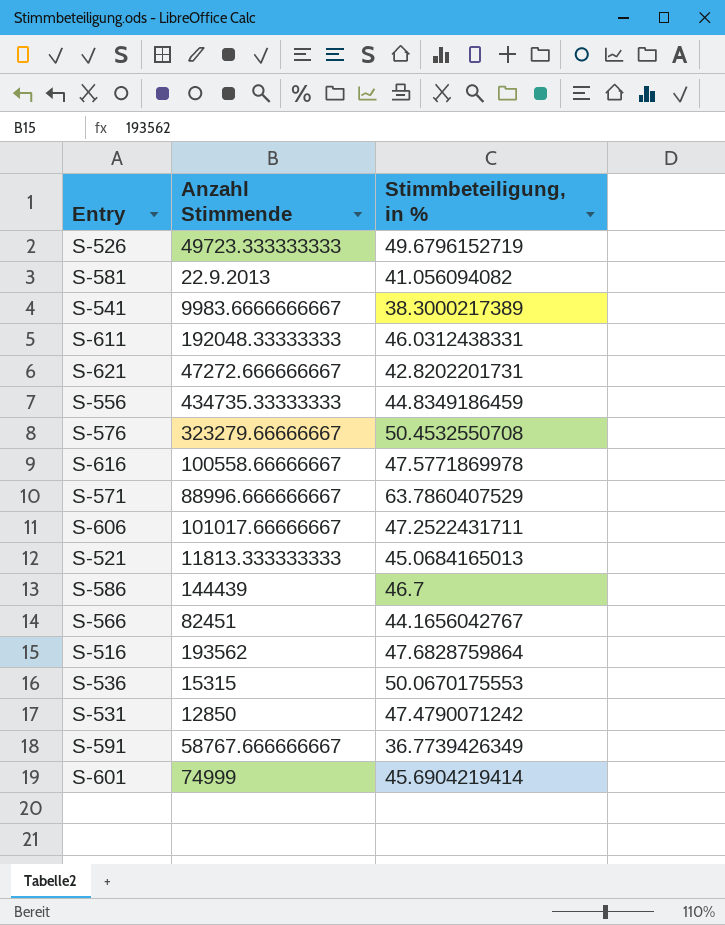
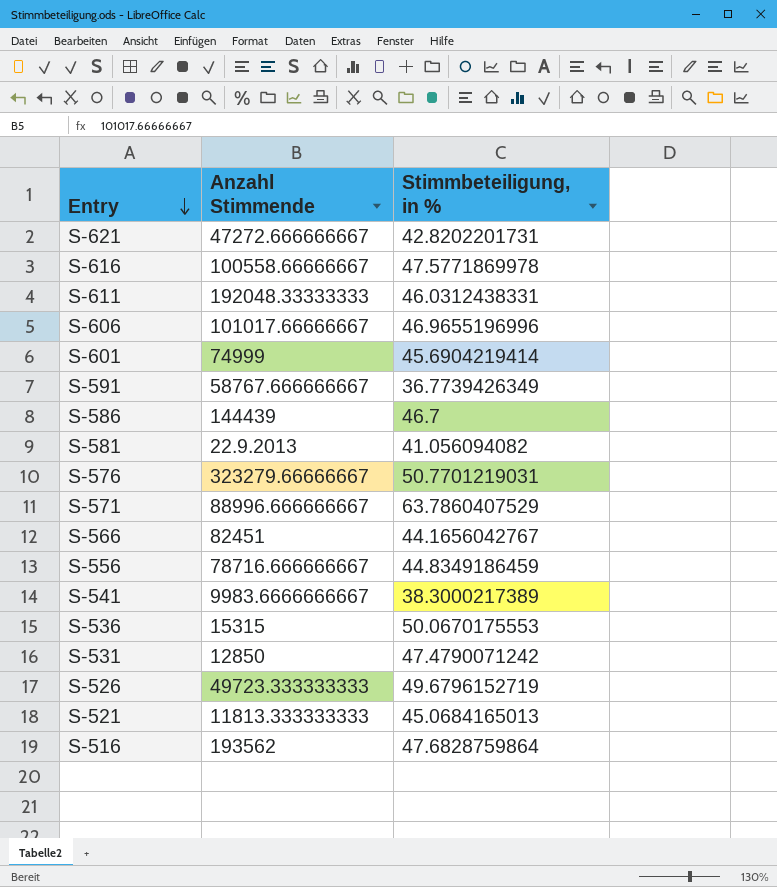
row order: none -> Entry descending
S-606 | Stimmbeteiligung, in %: 47.2522431711 -> 46.9655196996
S-576 | Stimmbeteiligung, in %: 50.4532550708 -> 50.7701219031
S-556 | Anzahl Stimmende: 434735.33333333 -> 78716.666666667

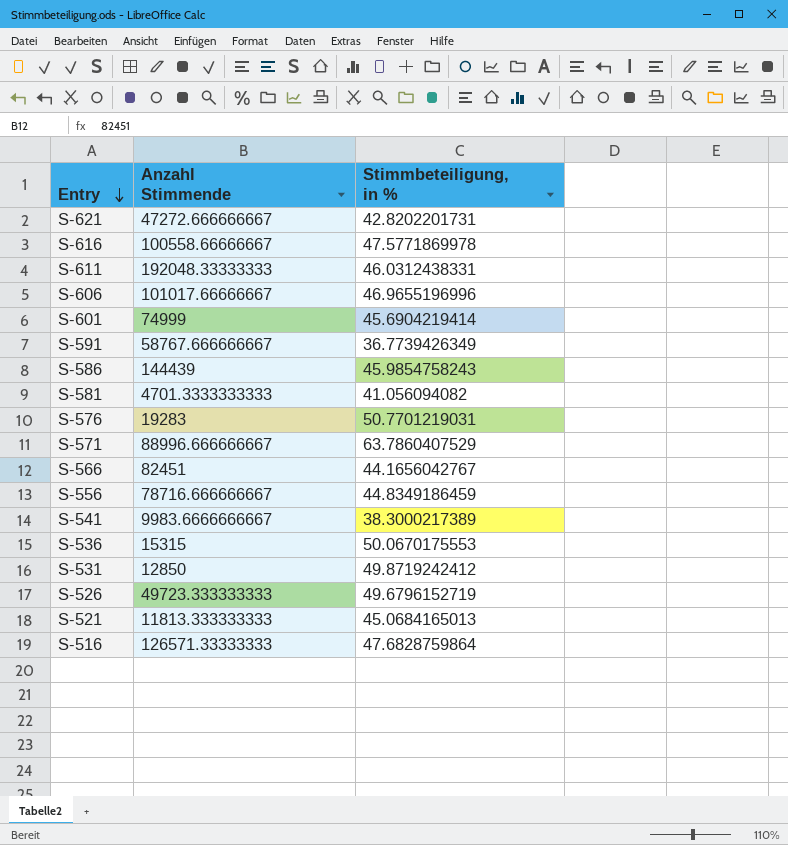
S-586 | Stimmbeteiligung, in %: 46.7 -> 45.9854758243
S-581 | Anzahl Stimmende: 22.9.2013 -> 4701.3333333333
S-576 | Anzahl Stimmende: 323279.66666667 -> 19283
S-531 | Stimmbeteiligung, in %: 47.4790071242 -> 49.8719242412
S-516 | Anzahl Stimmende: 193562 -> 126571.33333333

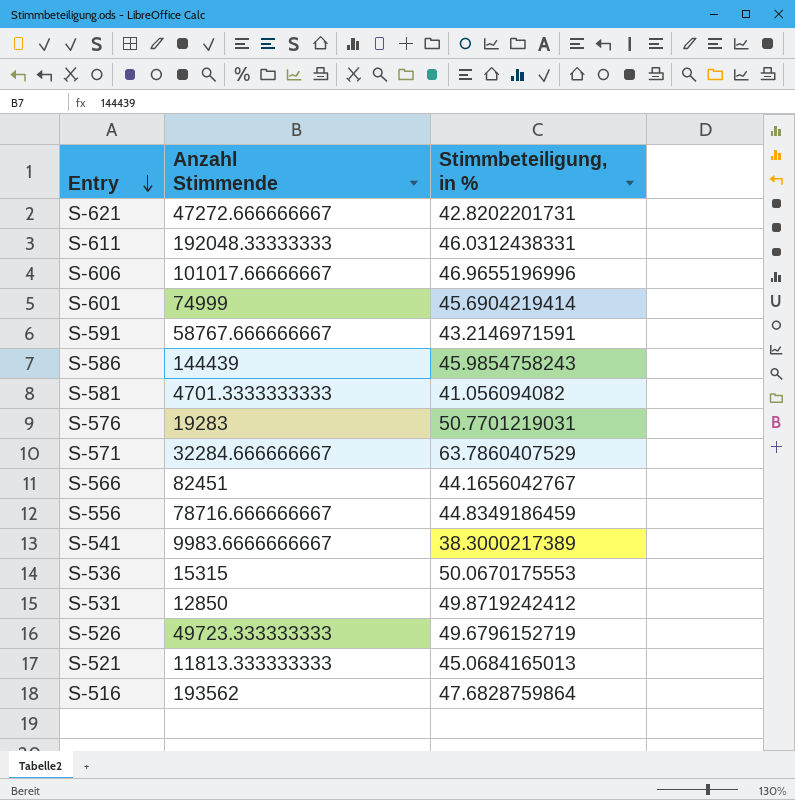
row S-616: 100558.66666667 | 47.5771869978 -> none
S-591 | Stimmbeteiligung, in %: 36.7739426349 -> 43.2146971591
S-571 | Anzahl Stimmende: 88996.666666667 -> 32284.666666667
S-516 | Anzahl Stimmende: 126571.33333333 -> 193562

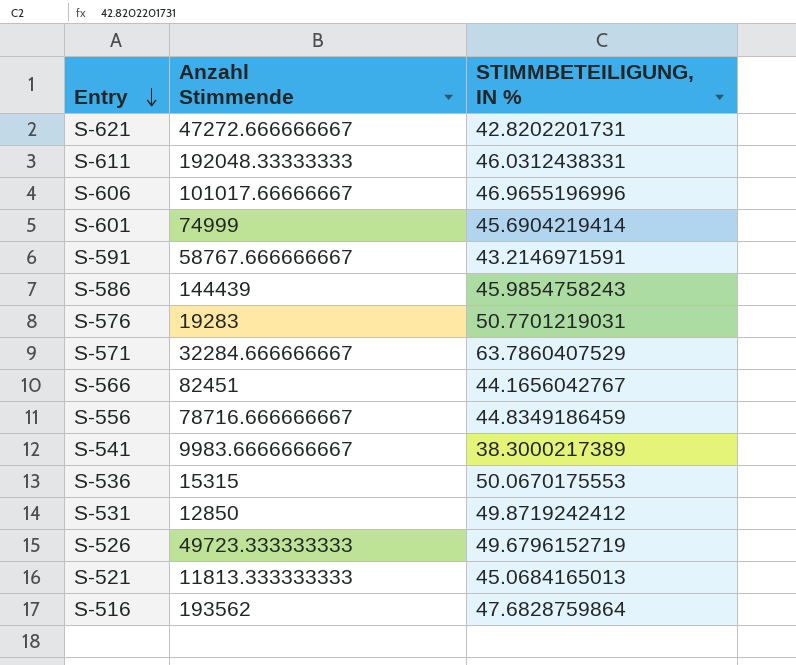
column name: Stimmbeteiligung, in % -> STIMMBETEILIGUNG, IN %
row S-581: 4701.3333333333 | 41.056094082 -> none

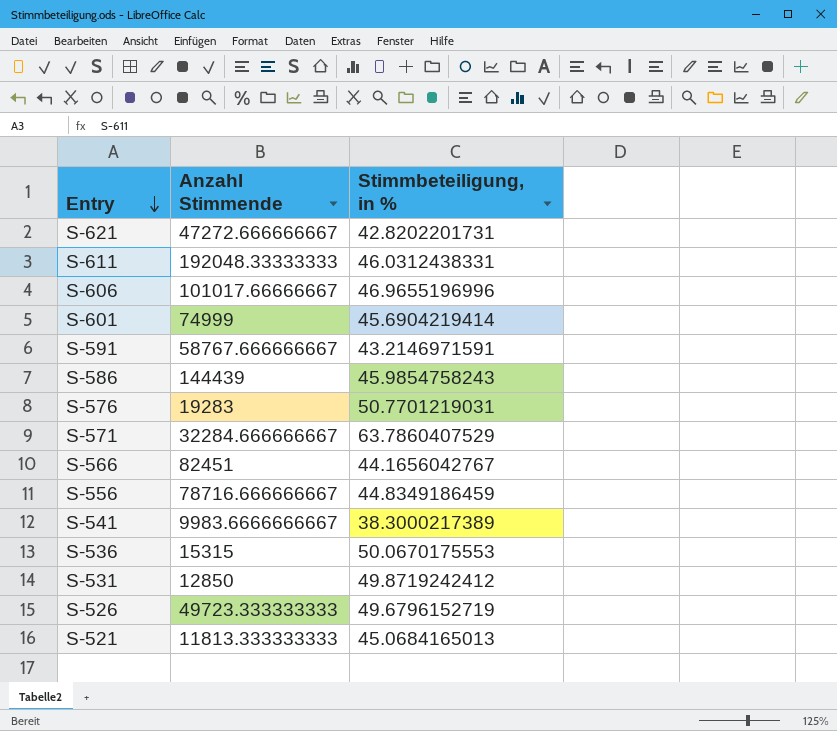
column name: STIMMBETEILIGUNG, IN % -> Stimmbeteiligung, in %
row S-516: 193562 | 47.6828759864 -> none

